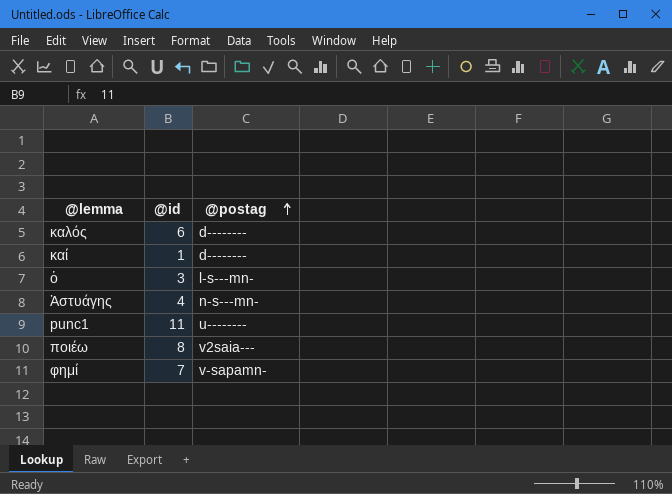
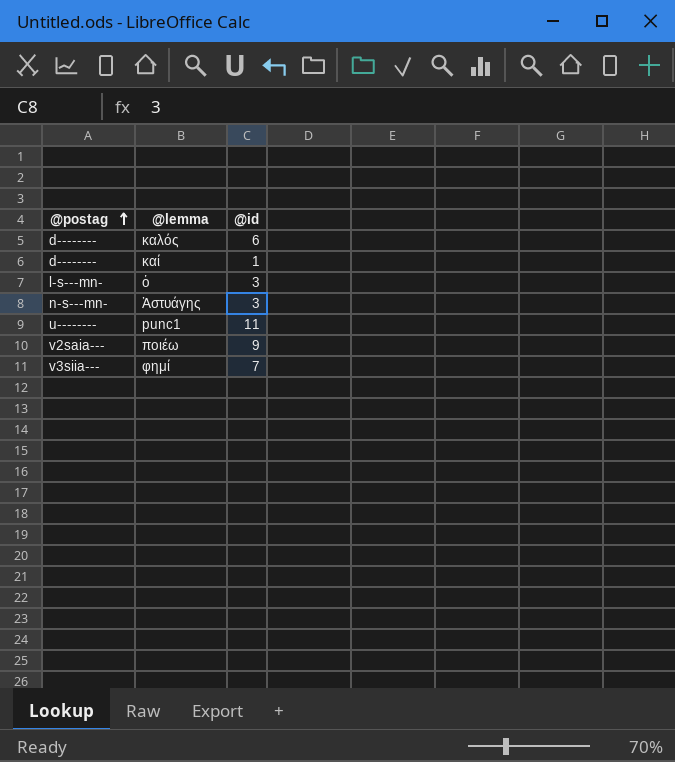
column @postag | position: 3 -> 1
Ἀστυάγης | @id: 4 -> 3
ποιέω | @id: 8 -> 9
φημί | @postag: v-sapamn- -> v3siia---

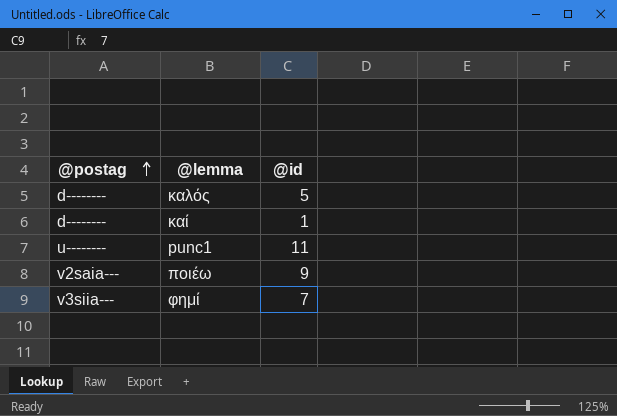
row ὁ: l-s---mn- | 3 -> none
row Ἀστυάγης: n-s---mn- | 3 -> none
καλός | @id: 6 -> 5

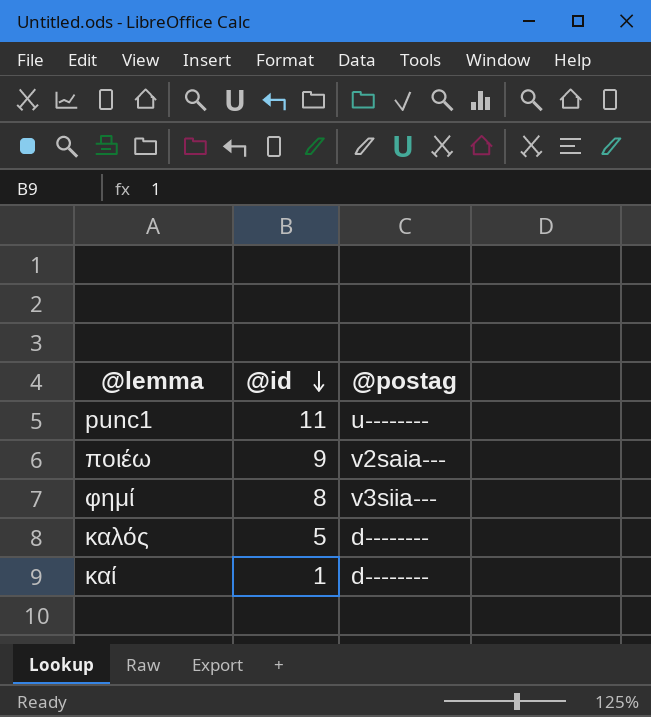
row order: @postag ascending -> @id descending
column @postag | position: 1 -> 3
φημί | @id: 7 -> 8

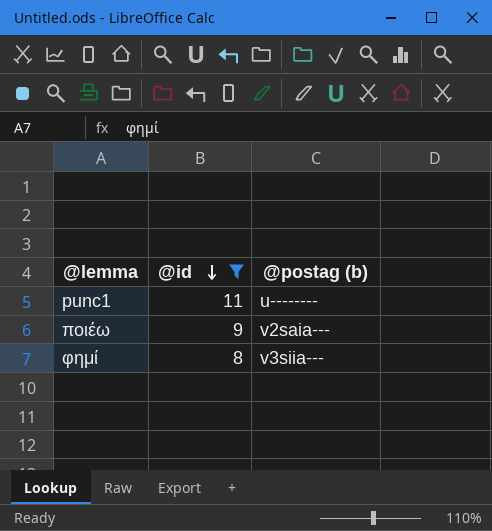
filter: none -> @id >= 8
column name: @postag -> @postag (b)

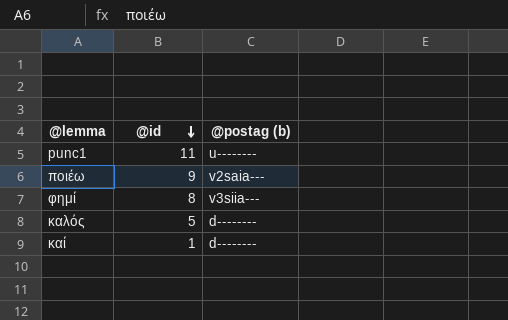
filter: @id >= 8 -> none

